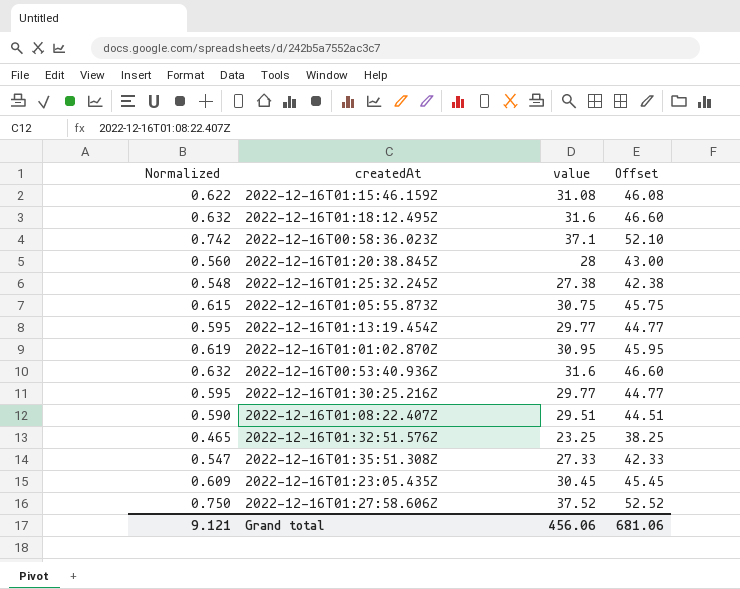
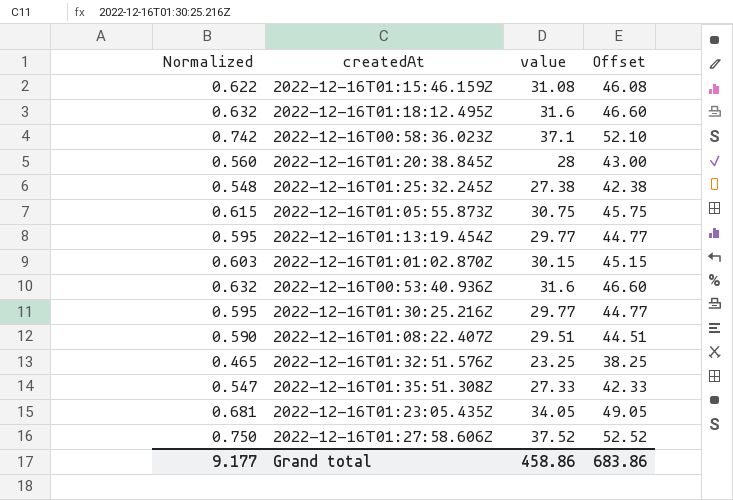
2022-12-16T01:01:02.870Z | Normalized: 0.619 -> 0.603
2022-12-16T01:01:02.870Z | value: 30.95 -> 30.15
2022-12-16T01:01:02.870Z | Offset: 45.95 -> 45.15
2022-12-16T01:23:05.435Z | Normalized: 0.609 -> 0.681
2022-12-16T01:23:05.435Z | value: 30.45 -> 34.05
2022-12-16T01:23:05.435Z | Offset: 45.45 -> 49.05
Grand total | Normalized: 9.121 -> 9.177
Grand total | value: 456.06 -> 458.86
Grand total | Offset: 681.06 -> 683.86

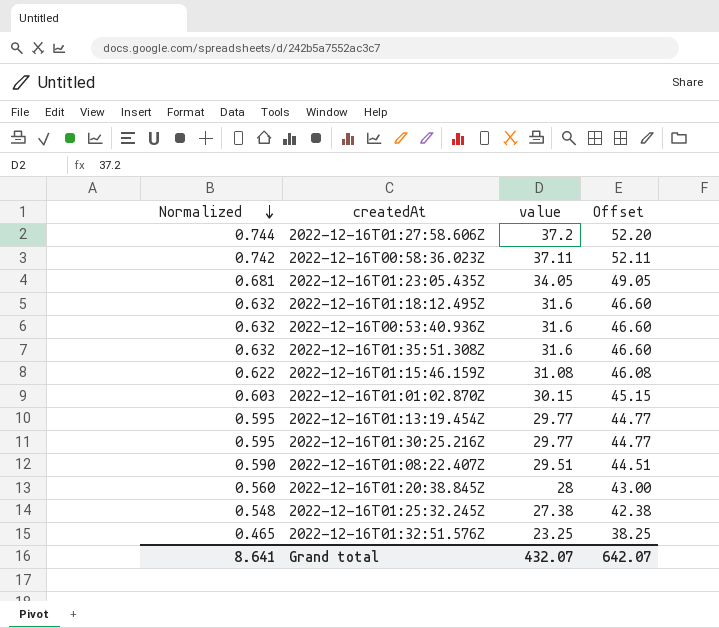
row order: none -> Normalized descending
row 2022-12-16T01:05:55.873Z: 0.615 | 30.75 | 45.75 -> none
2022-12-16T01:27:58.606Z | Normalized: 0.750 -> 0.744
2022-12-16T01:27:58.606Z | value: 37.52 -> 37.2
2022-12-16T01:27:58.606Z | Offset: 52.52 -> 52.20
2022-12-16T00:58:36.023Z | value: 37.1 -> 37.11
2022-12-16T00:58:36.023Z | Offset: 52.10 -> 52.11
2022-12-16T01:35:51.308Z | Normalized: 0.547 -> 0.632
2022-12-16T01:35:51.308Z | value: 27.33 -> 31.6
2022-12-16T01:35:51.308Z | Offset: 42.33 -> 46.60
Grand total | Normalized: 9.177 -> 8.641
Grand total | value: 458.86 -> 432.07
Grand total | Offset: 683.86 -> 642.07

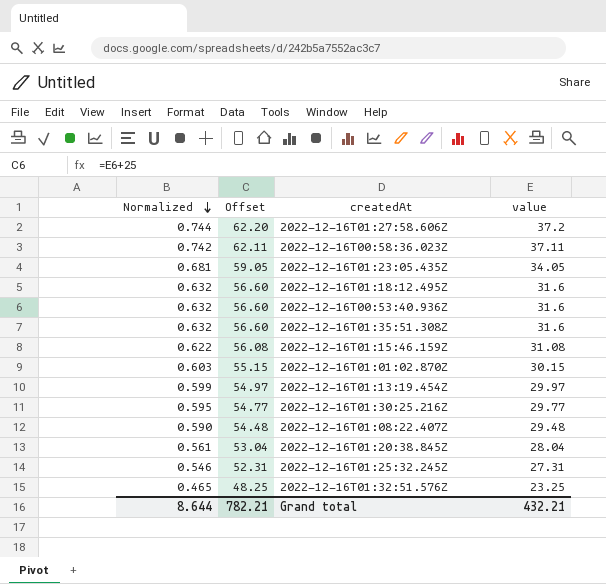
column Offset | formula: [value] + 15 -> [value] + 25
column Offset | position: 4 -> 2
2022-12-16T01:13:19.454Z | Normalized: 0.595 -> 0.599
2022-12-16T01:13:19.454Z | value: 29.77 -> 29.97
2022-12-16T01:08:22.407Z | value: 29.51 -> 29.48
2022-12-16T01:20:38.845Z | Normalized: 0.560 -> 0.561
2022-12-16T01:20:38.845Z | value: 28 -> 28.04
2022-12-16T01:25:32.245Z | Normalized: 0.548 -> 0.546
2022-12-16T01:25:32.245Z | value: 27.38 -> 27.31
Grand total | Normalized: 8.641 -> 8.644
Grand total | Offset: 642.07 -> 782.21
Grand total | value: 432.07 -> 432.21

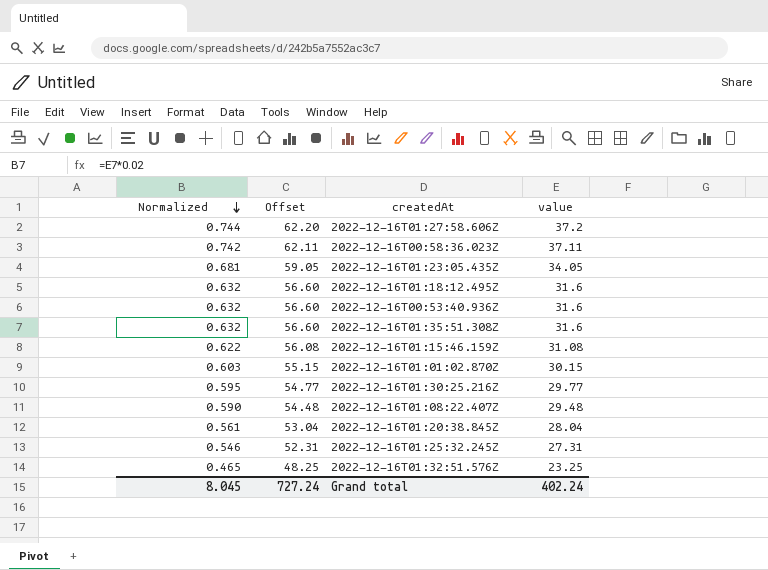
row 2022-12-16T01:13:19.454Z: 0.599 | 54.97 | 29.97 -> none
Grand total | Normalized: 8.644 -> 8.045
Grand total | Offset: 782.21 -> 727.24
Grand total | value: 432.21 -> 402.24

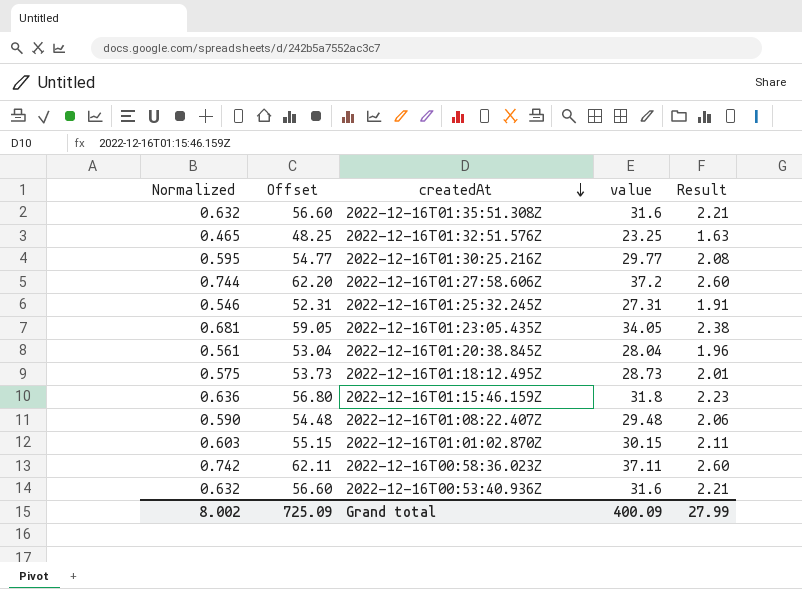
row order: Normalized descending -> createdAt descending
column Result | formula: none -> [value] * 0.07
2022-12-16T01:18:12.495Z | Normalized: 0.632 -> 0.575
2022-12-16T01:18:12.495Z | Offset: 56.60 -> 53.73
2022-12-16T01:18:12.495Z | value: 31.6 -> 28.73
2022-12-16T01:15:46.159Z | Normalized: 0.622 -> 0.636
2022-12-16T01:15:46.159Z | Offset: 56.08 -> 56.80
2022-12-16T01:15:46.159Z | value: 31.08 -> 31.8
Grand total | Normalized: 8.045 -> 8.002
Grand total | Offset: 727.24 -> 725.09
Grand total | value: 402.24 -> 400.09

